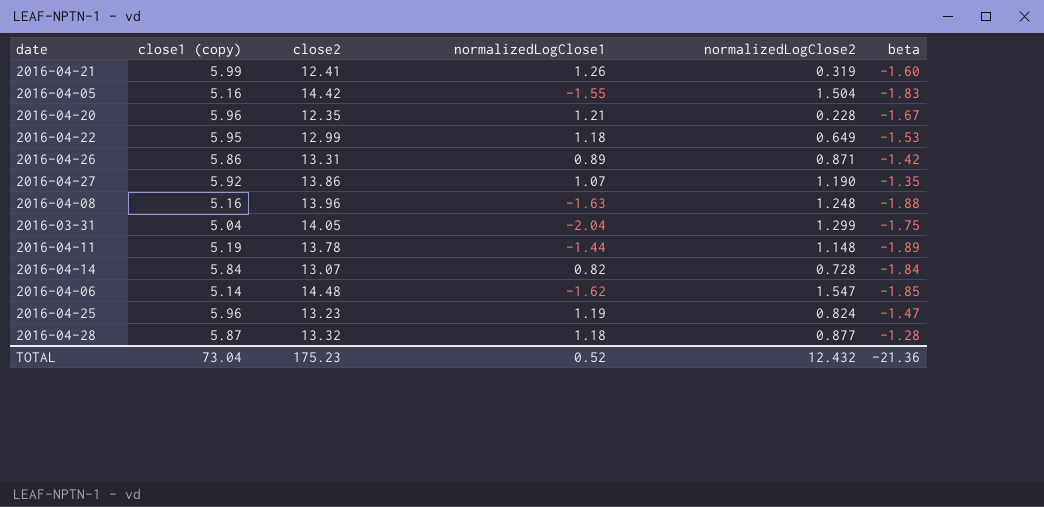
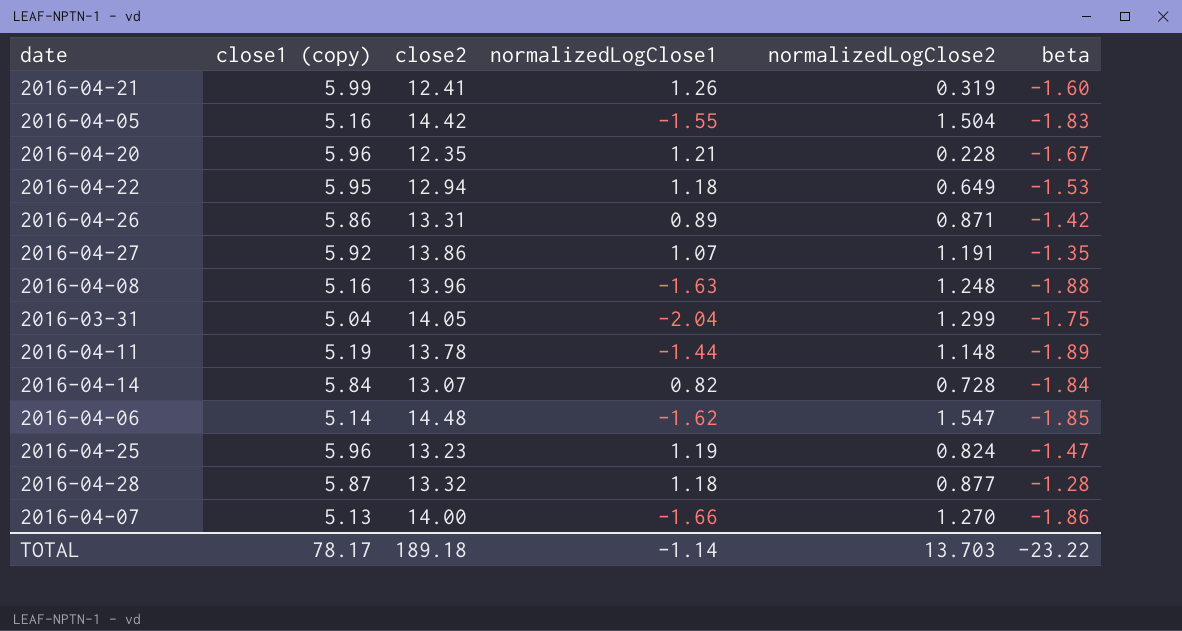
2016-04-22 | close2: 12.99 -> 12.94
2016-04-27 | normalizedLogClose2: 1.190 -> 1.191
row 2016-04-07: none -> 5.13 | 14.00 | -1.66 | 1.270 | -1.86
TOTAL | close1 (copy): 73.04 -> 78.17
TOTAL | close2: 175.23 -> 189.18
TOTAL | normalizedLogClose1: 0.52 -> -1.14
TOTAL | normalizedLogClose2: 12.432 -> 13.703
TOTAL | beta: -21.36 -> -23.22

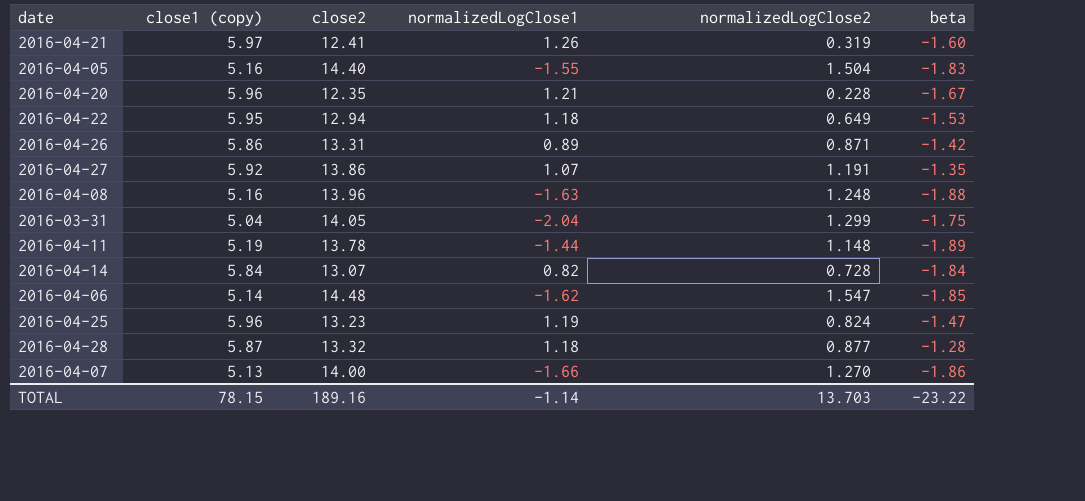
2016-04-21 | close1 (copy): 5.99 -> 5.97
2016-04-05 | close2: 14.42 -> 14.40
TOTAL | close1 (copy): 78.17 -> 78.15
TOTAL | close2: 189.18 -> 189.16

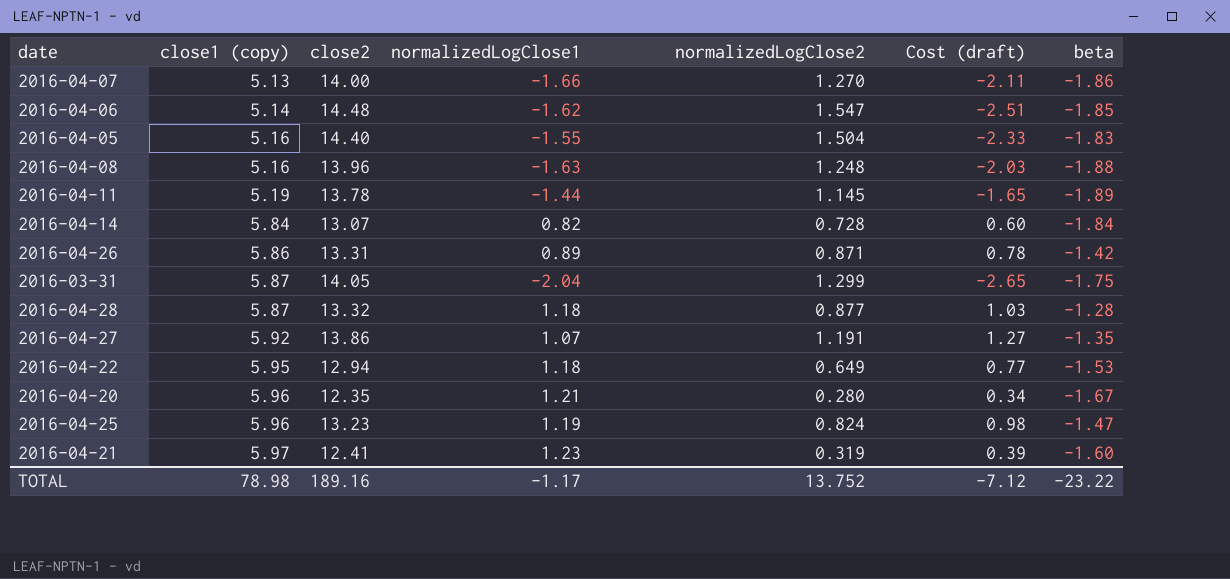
row order: none -> close1 (copy) ascending
column Cost (draft) | formula: none -> [normalizedLogClose1] * [normalizedLogClose2]
2016-04-11 | normalizedLogClose2: 1.148 -> 1.145
2016-03-31 | close1 (copy): 5.04 -> 5.87
2016-04-20 | normalizedLogClose2: 0.228 -> 0.280
2016-04-21 | normalizedLogClose1: 1.26 -> 1.23
TOTAL | close1 (copy): 78.15 -> 78.98
TOTAL | normalizedLogClose1: -1.14 -> -1.17
TOTAL | normalizedLogClose2: 13.703 -> 13.752

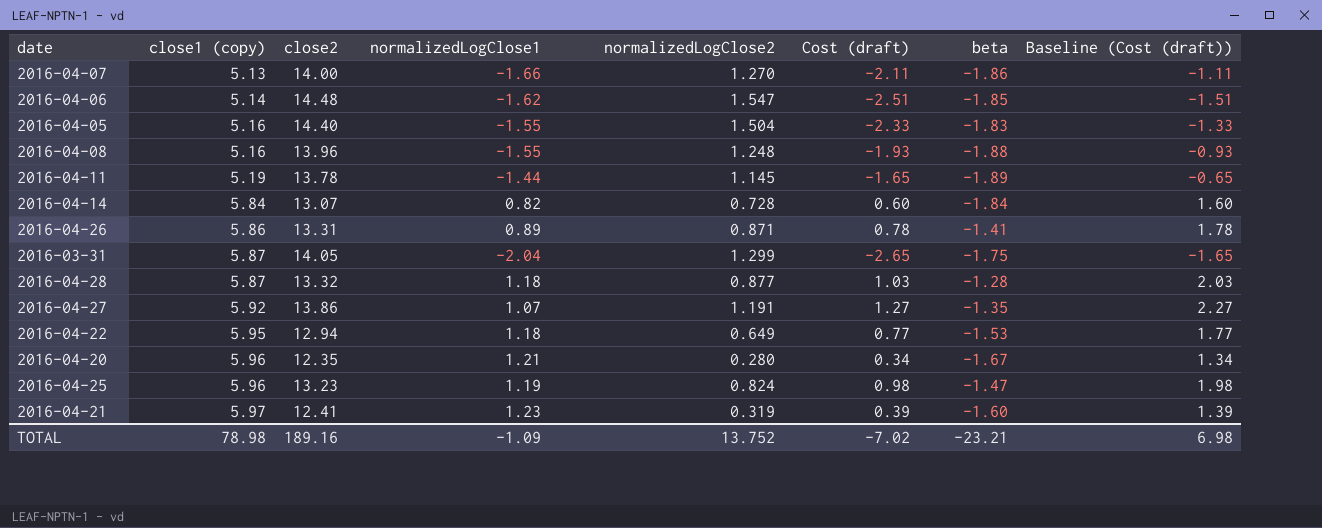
column Baseline (Cost (draft)) | formula: none -> [Cost (draft)] + 1
2016-04-08 | normalizedLogClose1: -1.63 -> -1.55
2016-04-08 | Cost (draft): -2.03 -> -1.93
2016-04-26 | beta: -1.42 -> -1.41
TOTAL | normalizedLogClose1: -1.17 -> -1.09
TOTAL | Cost (draft): -7.12 -> -7.02
TOTAL | beta: -23.22 -> -23.21

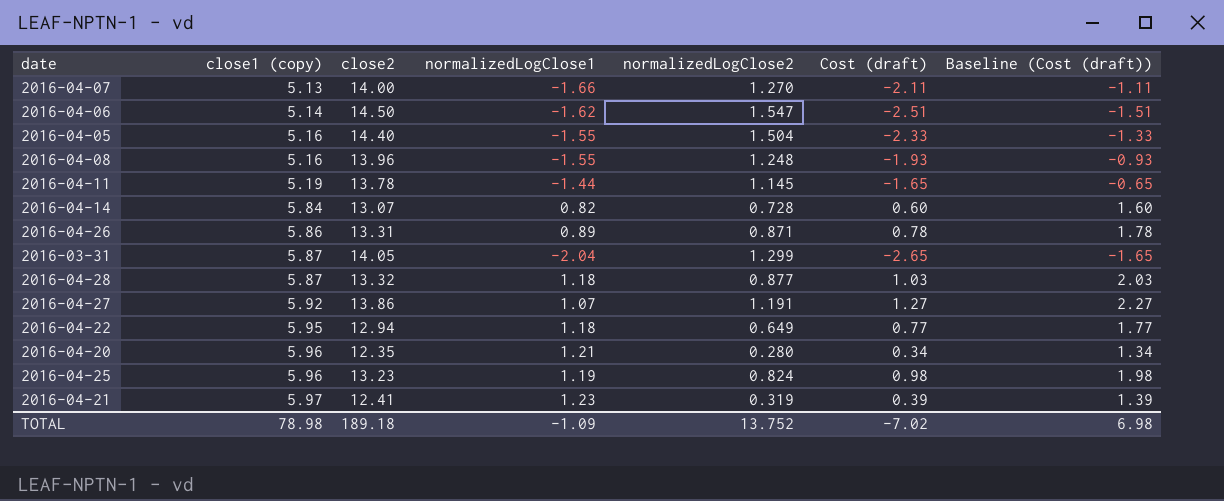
column beta | position: 7 -> none
2016-04-06 | close2: 14.48 -> 14.50
TOTAL | close2: 189.16 -> 189.18

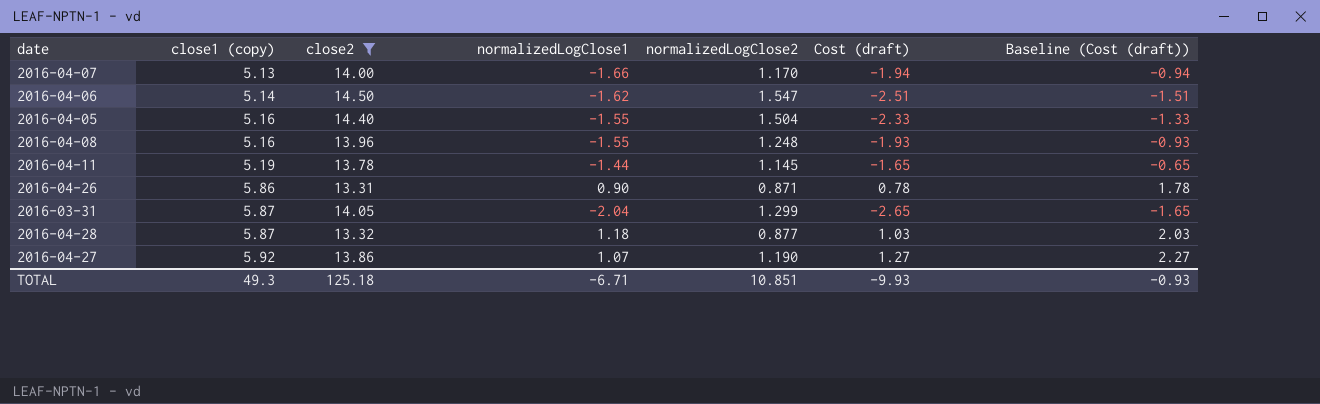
filter: none -> close2 >= 13.31
2016-04-07 | normalizedLogClose2: 1.270 -> 1.170
2016-04-07 | Cost (draft): -2.11 -> -1.94
2016-04-07 | Baseline (Cost (draft)): -1.11 -> -0.94
2016-04-26 | normalizedLogClose1: 0.89 -> 0.90
2016-04-27 | normalizedLogClose2: 1.191 -> 1.190
TOTAL | close1 (copy): 78.98 -> 49.3
TOTAL | close2: 189.18 -> 125.18
TOTAL | normalizedLogClose1: -1.09 -> -6.71
TOTAL | normalizedLogClose2: 13.752 -> 10.851
TOTAL | Cost (draft): -7.02 -> -9.93
TOTAL | Baseline (Cost (draft)): 6.98 -> -0.93

